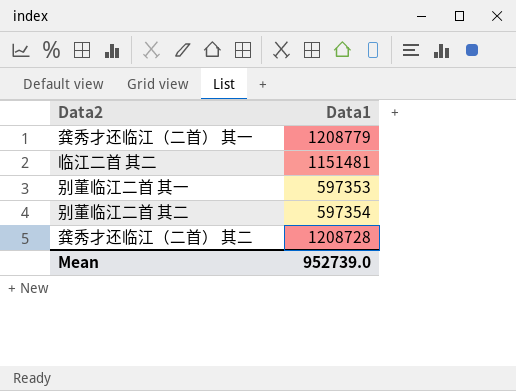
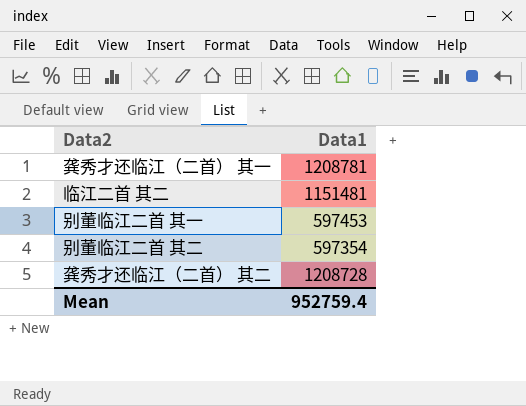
龚秀才还临江（二首） 其一 | Data1: 1208779 -> 1208781
别董临江二首 其一 | Data1: 597353 -> 597453
Mean | Data1: 952739.0 -> 952759.4

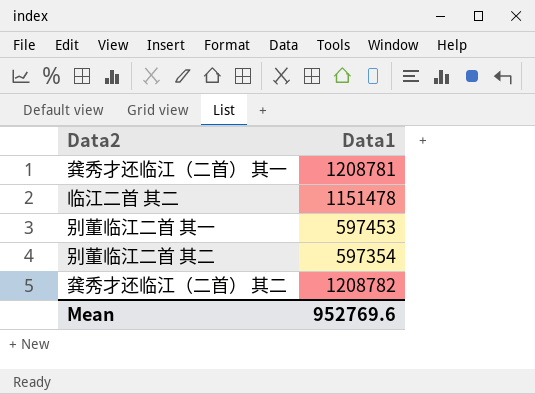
临江二首 其二 | Data1: 1151481 -> 1151478
龚秀才还临江（二首） 其二 | Data1: 1208728 -> 1208782
Mean | Data1: 952759.4 -> 952769.6

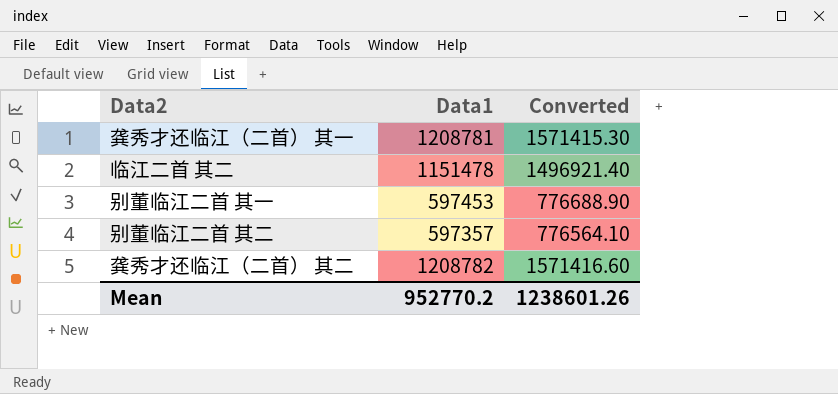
column Converted | formula: none -> [Data1] * 1.3
别董临江二首 其二 | Data1: 597354 -> 597357
Mean | Data1: 952769.6 -> 952770.2

